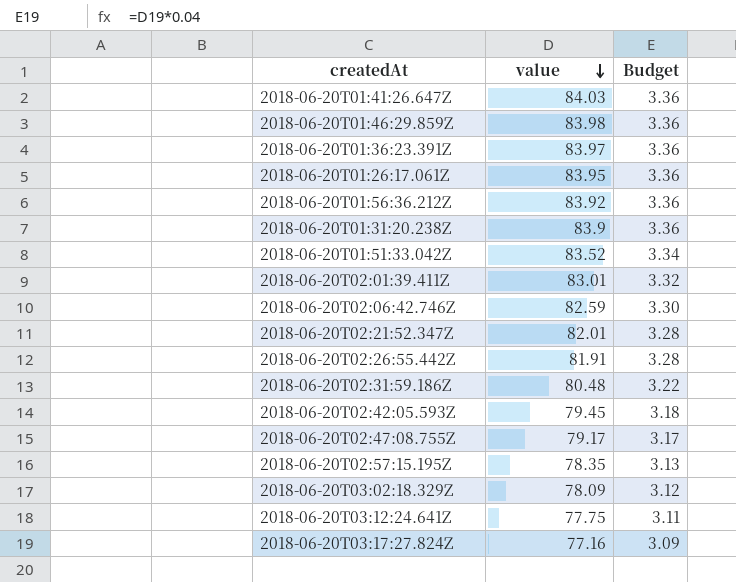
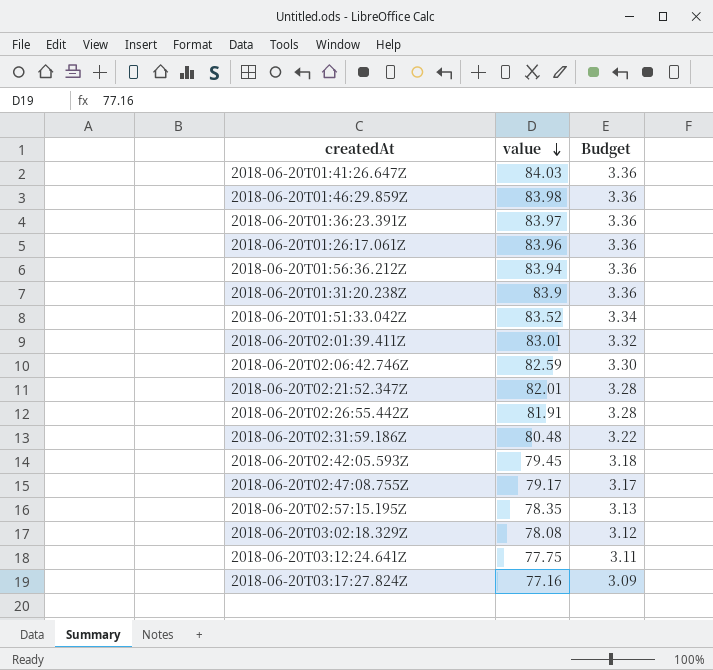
2018-06-20T01:26:17.061Z | value: 83.95 -> 83.96
2018-06-20T01:56:36.212Z | value: 83.92 -> 83.94
2018-06-20T03:02:18.329Z | value: 78.09 -> 78.08

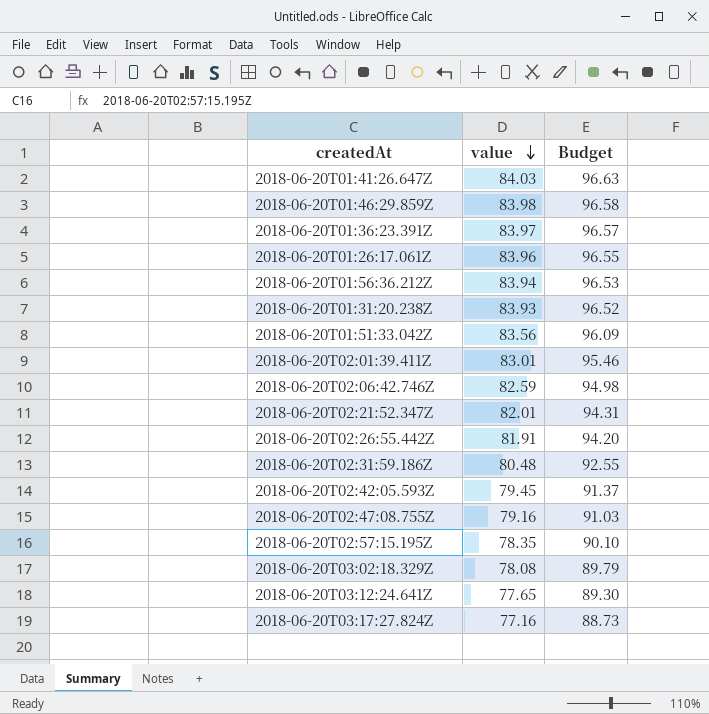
column Budget | formula: [value] * 0.04 -> [value] * 1.15
2018-06-20T01:31:20.238Z | value: 83.9 -> 83.93
2018-06-20T01:51:33.042Z | value: 83.52 -> 83.56
2018-06-20T02:47:08.755Z | value: 79.17 -> 79.16
2018-06-20T03:12:24.641Z | value: 77.75 -> 77.65

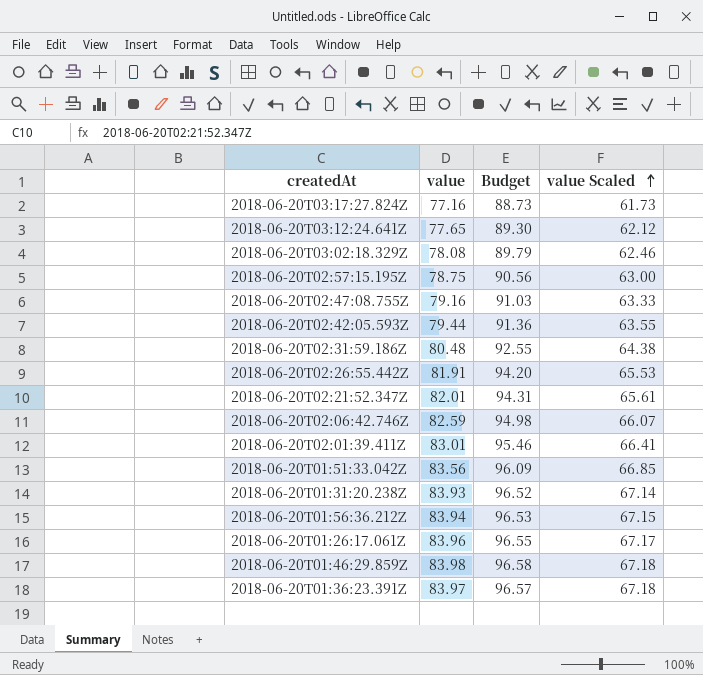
row order: value descending -> value Scaled ascending
column value Scaled | formula: none -> [value] * 0.8
row 2018-06-20T01:41:26.647Z: 84.03 | 96.63 -> none
2018-06-20T02:57:15.195Z | value: 78.35 -> 78.75
2018-06-20T02:57:15.195Z | Budget: 90.10 -> 90.56
2018-06-20T02:42:05.593Z | value: 79.45 -> 79.44
2018-06-20T02:42:05.593Z | Budget: 91.37 -> 91.36

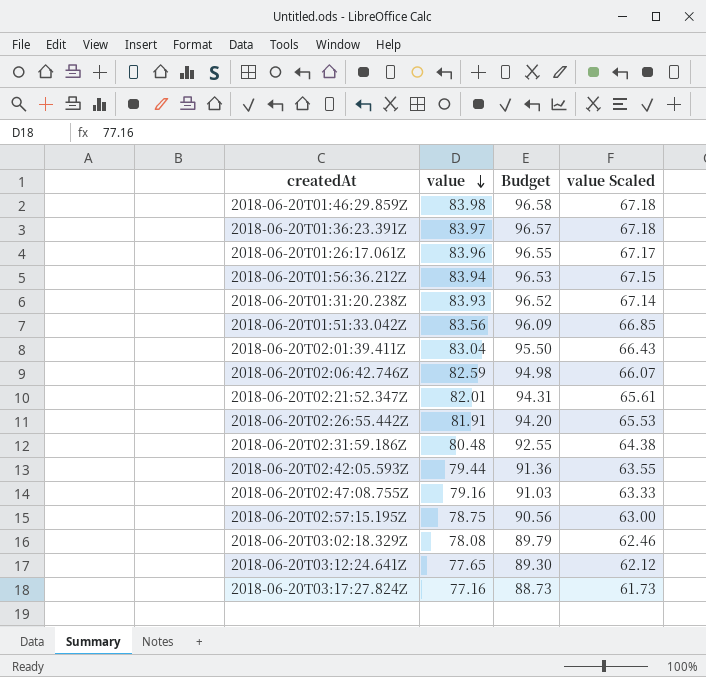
row order: value Scaled ascending -> value descending
2018-06-20T02:01:39.411Z | value: 83.01 -> 83.04
2018-06-20T02:01:39.411Z | Budget: 95.46 -> 95.50
2018-06-20T02:01:39.411Z | value Scaled: 66.41 -> 66.43

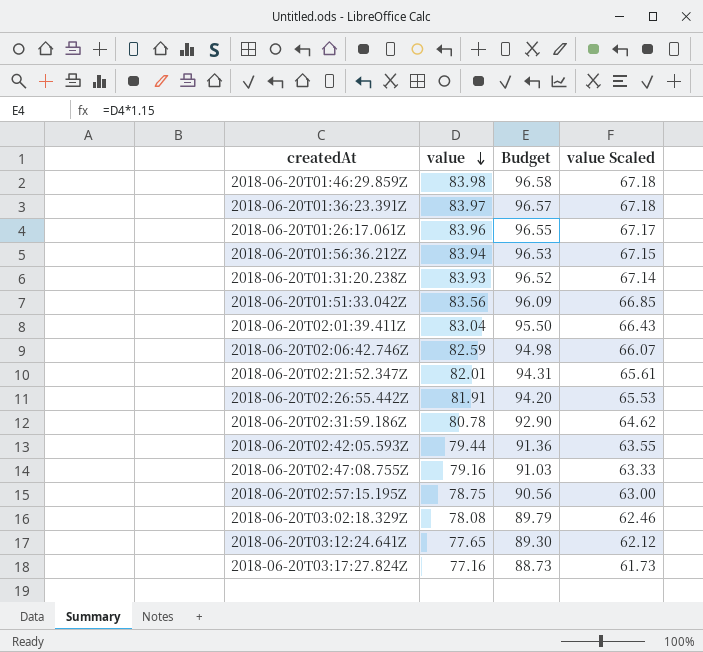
2018-06-20T02:31:59.186Z | value: 80.48 -> 80.78
2018-06-20T02:31:59.186Z | Budget: 92.55 -> 92.90
2018-06-20T02:31:59.186Z | value Scaled: 64.38 -> 64.62

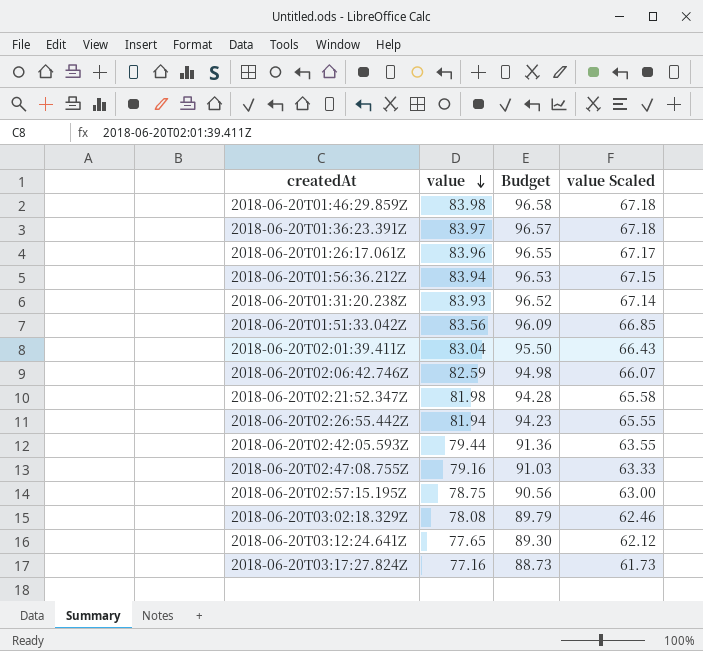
row 2018-06-20T02:31:59.186Z: 80.78 | 92.90 | 64.62 -> none
2018-06-20T02:21:52.347Z | value: 82.01 -> 81.98
2018-06-20T02:21:52.347Z | Budget: 94.31 -> 94.28
2018-06-20T02:21:52.347Z | value Scaled: 65.61 -> 65.58
2018-06-20T02:26:55.442Z | value: 81.91 -> 81.94
2018-06-20T02:26:55.442Z | Budget: 94.20 -> 94.23
2018-06-20T02:26:55.442Z | value Scaled: 65.53 -> 65.55

